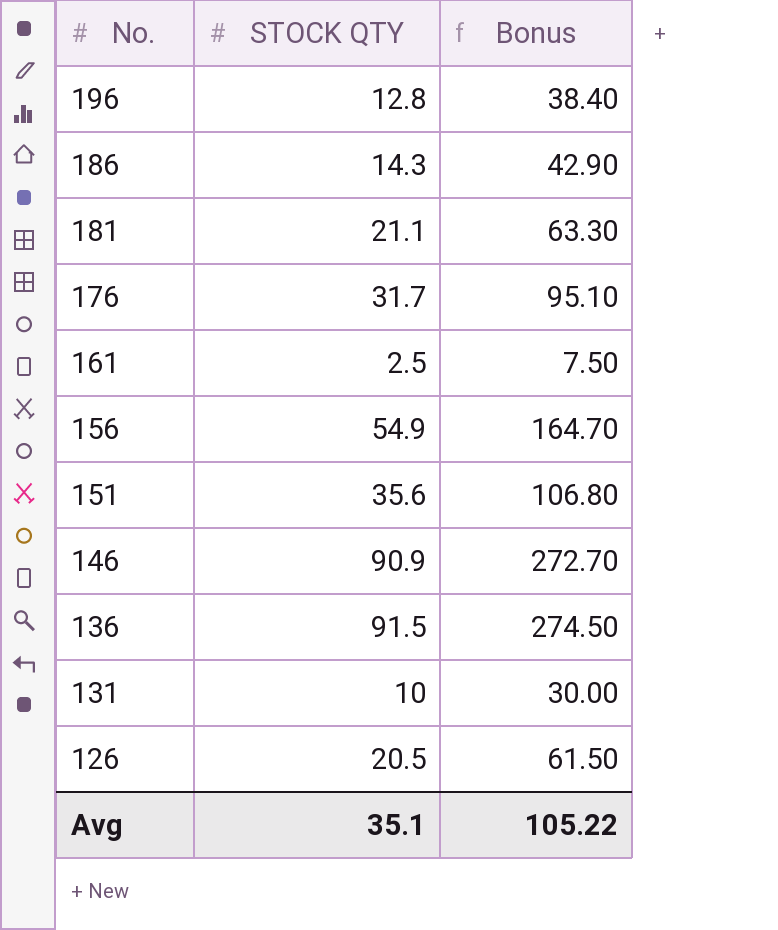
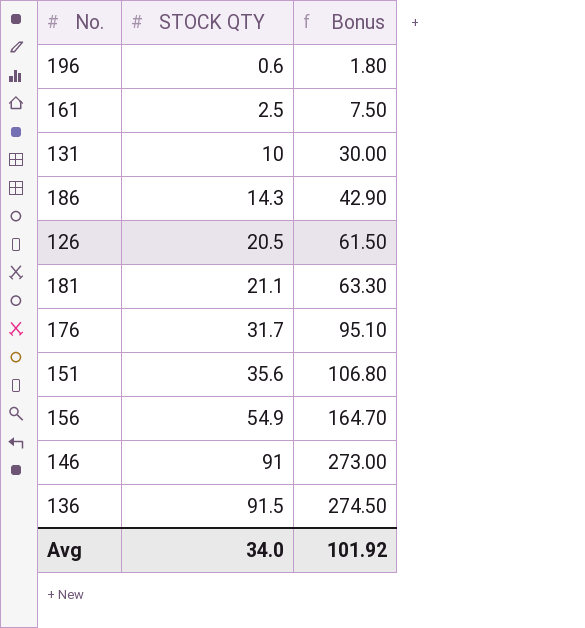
row order: No. descending -> STOCK QTY ascending
196 | STOCK QTY: 12.8 -> 0.6
196 | Bonus: 38.40 -> 1.80
146 | STOCK QTY: 90.9 -> 91
146 | Bonus: 272.70 -> 273.00
Avg | STOCK QTY: 35.1 -> 34.0
Avg | Bonus: 105.22 -> 101.92

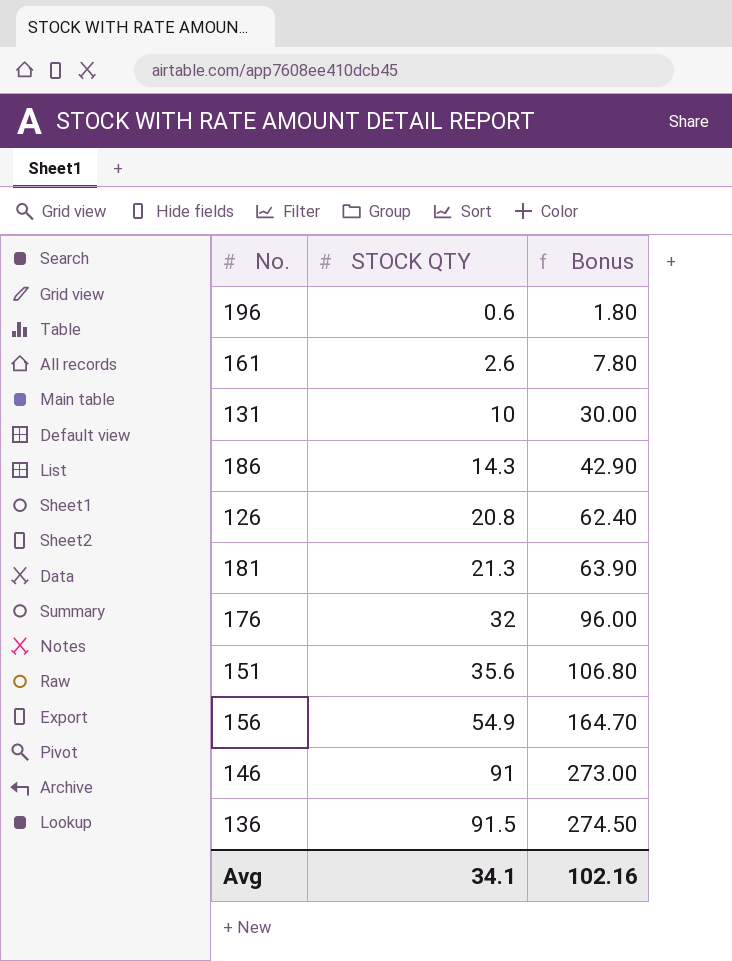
161 | STOCK QTY: 2.5 -> 2.6
161 | Bonus: 7.50 -> 7.80
126 | STOCK QTY: 20.5 -> 20.8
126 | Bonus: 61.50 -> 62.40
181 | STOCK QTY: 21.1 -> 21.3
181 | Bonus: 63.30 -> 63.90
176 | STOCK QTY: 31.7 -> 32
176 | Bonus: 95.10 -> 96.00
Avg | STOCK QTY: 34.0 -> 34.1
Avg | Bonus: 101.92 -> 102.16

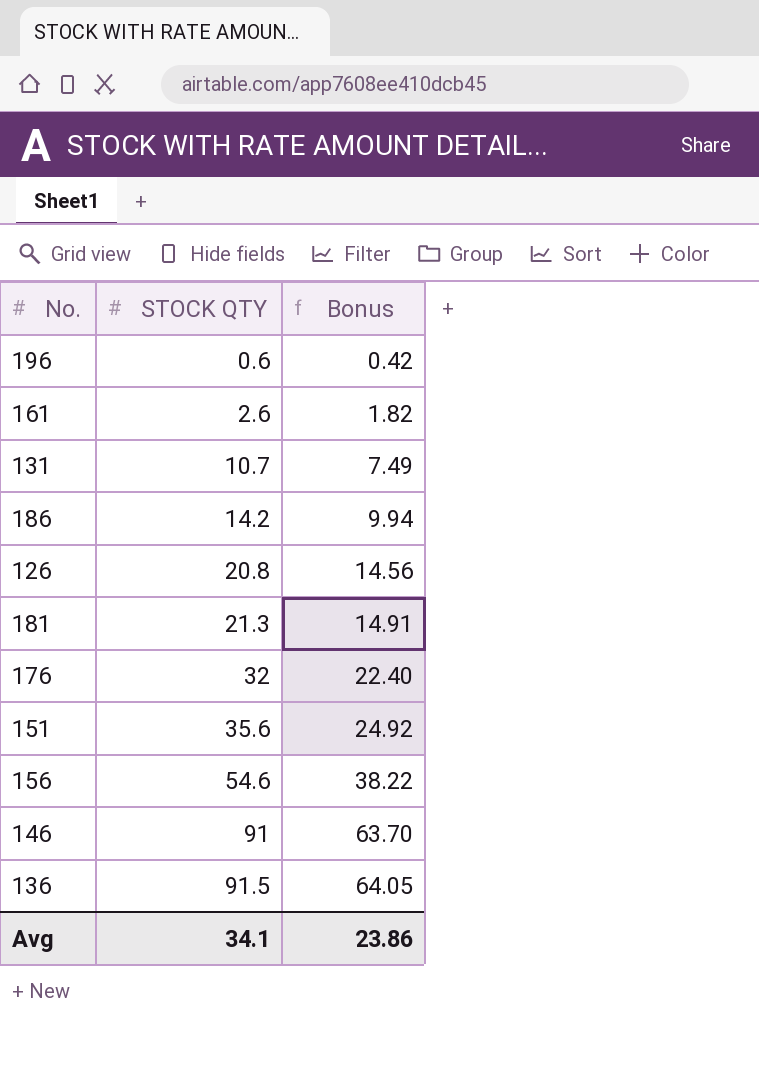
column Bonus | formula: [STOCK QTY] * 3 -> [STOCK QTY] * 0.7
131 | STOCK QTY: 10 -> 10.7
186 | STOCK QTY: 14.3 -> 14.2
156 | STOCK QTY: 54.9 -> 54.6
Avg | Bonus: 102.16 -> 23.86

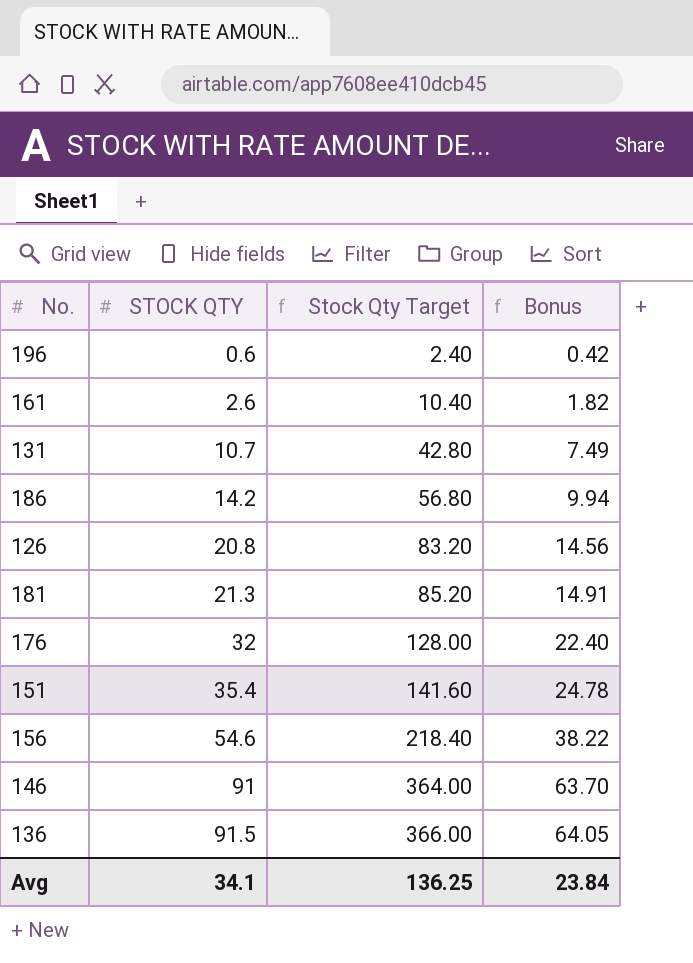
column Stock Qty Target | formula: none -> [STOCK QTY] * 4
151 | STOCK QTY: 35.6 -> 35.4
151 | Bonus: 24.92 -> 24.78
Avg | Bonus: 23.86 -> 23.84

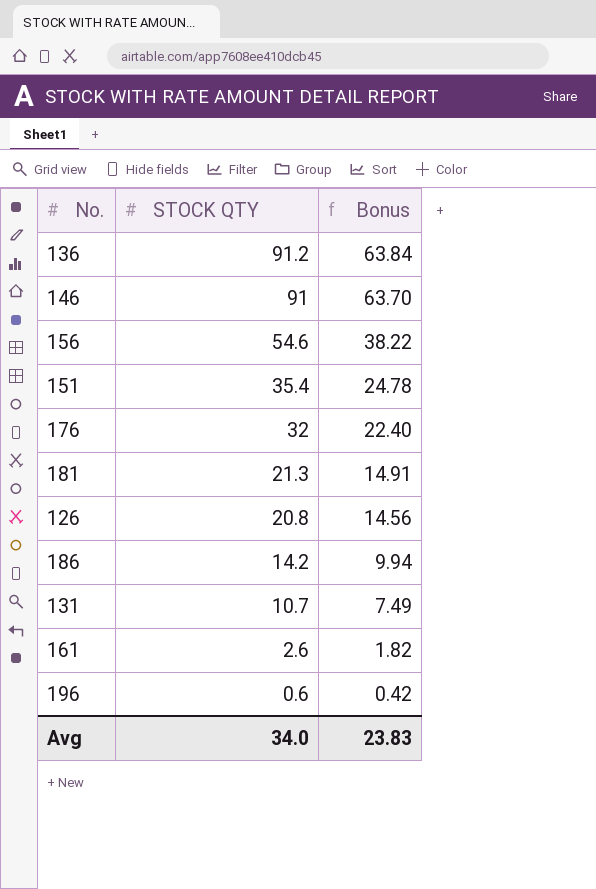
row order: STOCK QTY ascending -> STOCK QTY descending
column Stock Qty Target | formula: [STOCK QTY] * 4 -> none
136 | STOCK QTY: 91.5 -> 91.2
136 | Bonus: 64.05 -> 63.84
Avg | STOCK QTY: 34.1 -> 34.0
Avg | Bonus: 23.84 -> 23.83

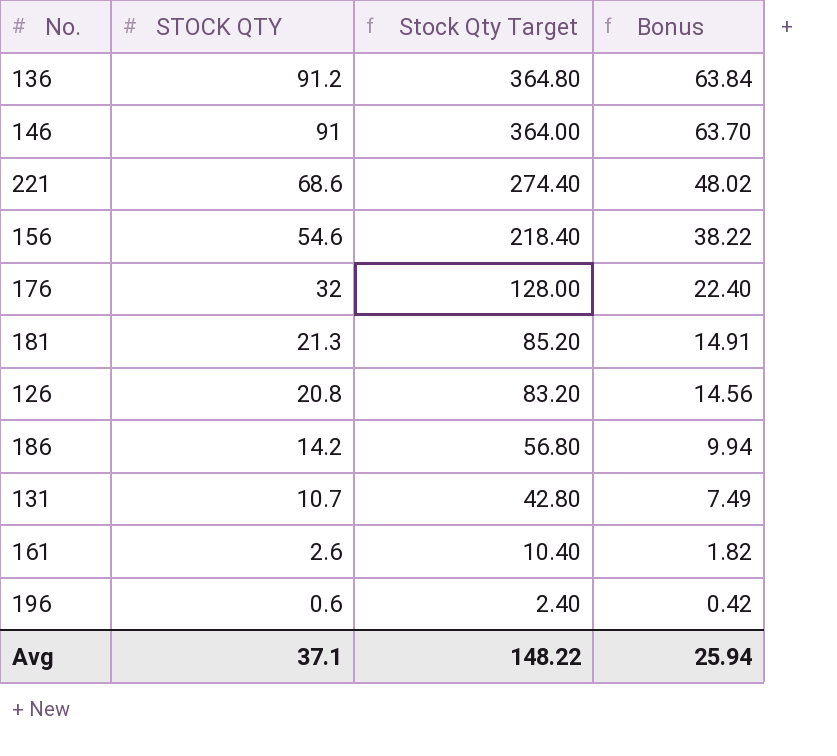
column Stock Qty Target | formula: none -> [STOCK QTY] * 4
row 151: 35.4 | 24.78 -> none
row 221: none -> 68.6 | 274.40 | 48.02
Avg | STOCK QTY: 34.0 -> 37.1
Avg | Bonus: 23.83 -> 25.94

